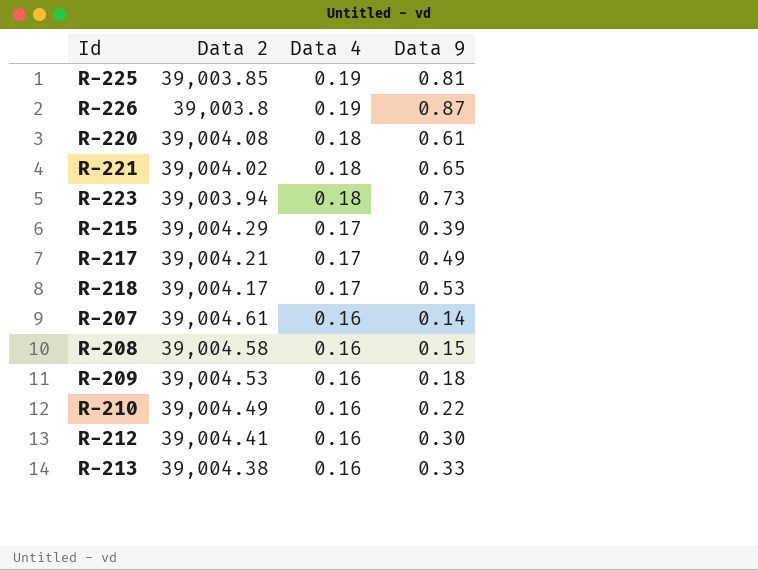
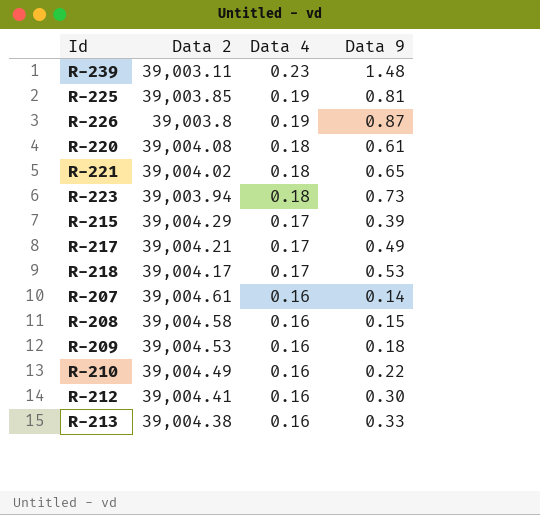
row R-239: none -> 39,003.11 | 0.23 | 1.48

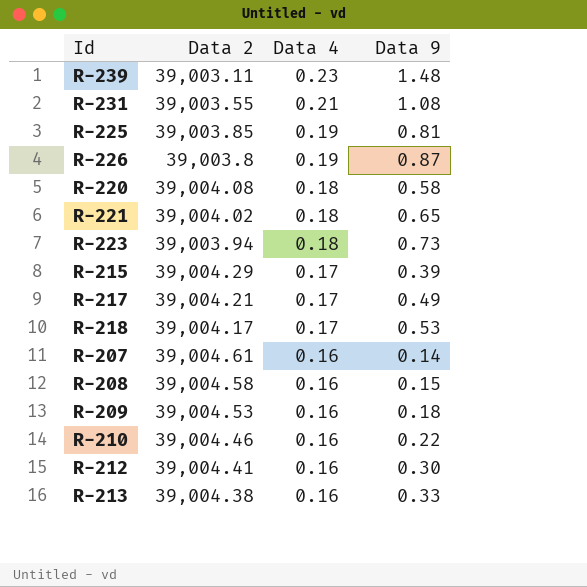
row R-231: none -> 39,003.55 | 0.21 | 1.08
R-220 | Data 9: 0.61 -> 0.58
R-210 | Data 2: 39,004.49 -> 39,004.46

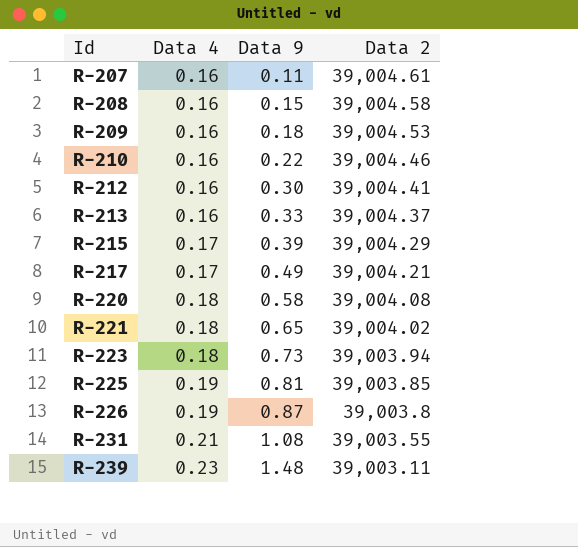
row order: Data 4 descending -> Id ascending
column Data 2 | position: 2 -> 4
row R-218: 39,004.17 | 0.17 | 0.53 -> none
R-207 | Data 9: 0.14 -> 0.11
R-213 | Data 2: 39,004.38 -> 39,004.37

